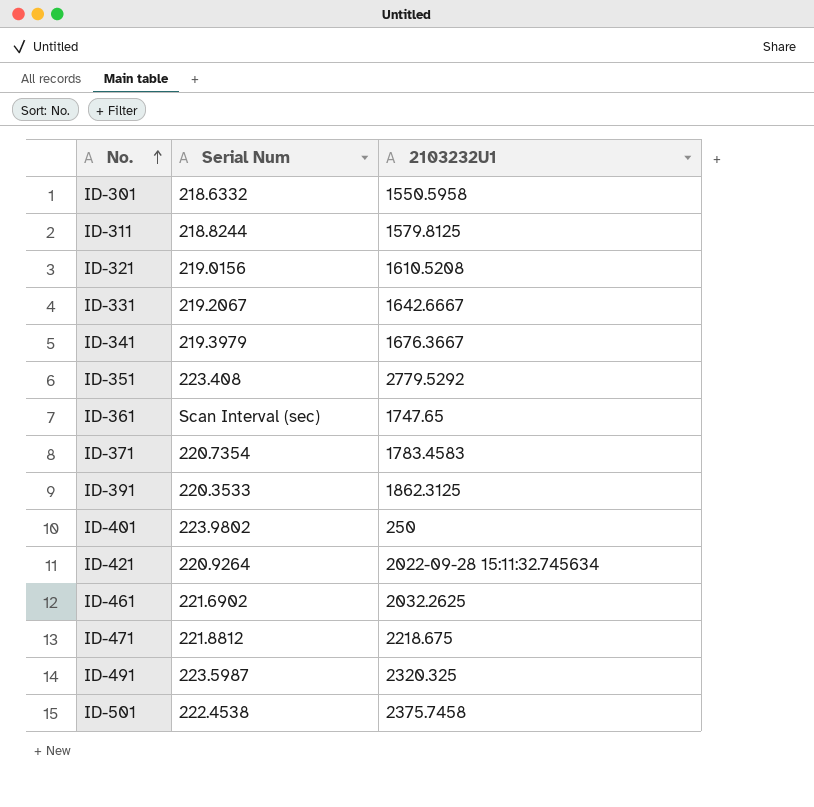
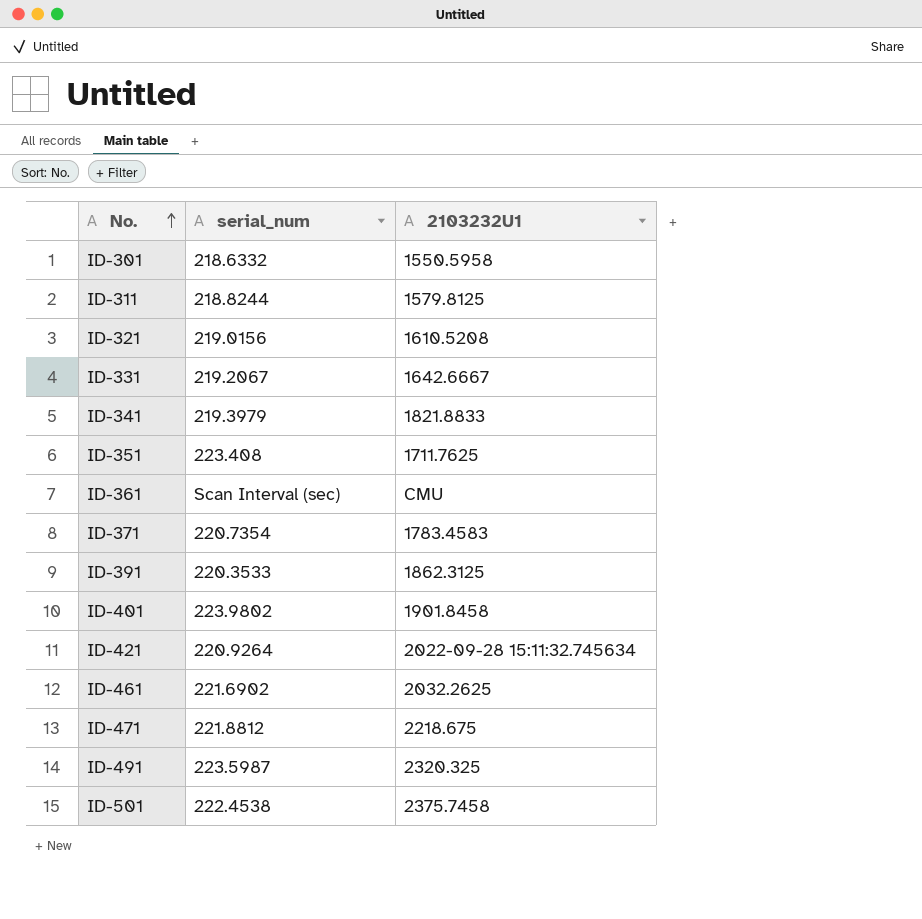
column name: Serial Num -> serial_num
ID-341 | 2103232U1: 1676.3667 -> 1821.8833
ID-351 | 2103232U1: 2779.5292 -> 1711.7625
ID-361 | 2103232U1: 1747.65 -> CMU
ID-401 | 2103232U1: 250 -> 1901.8458

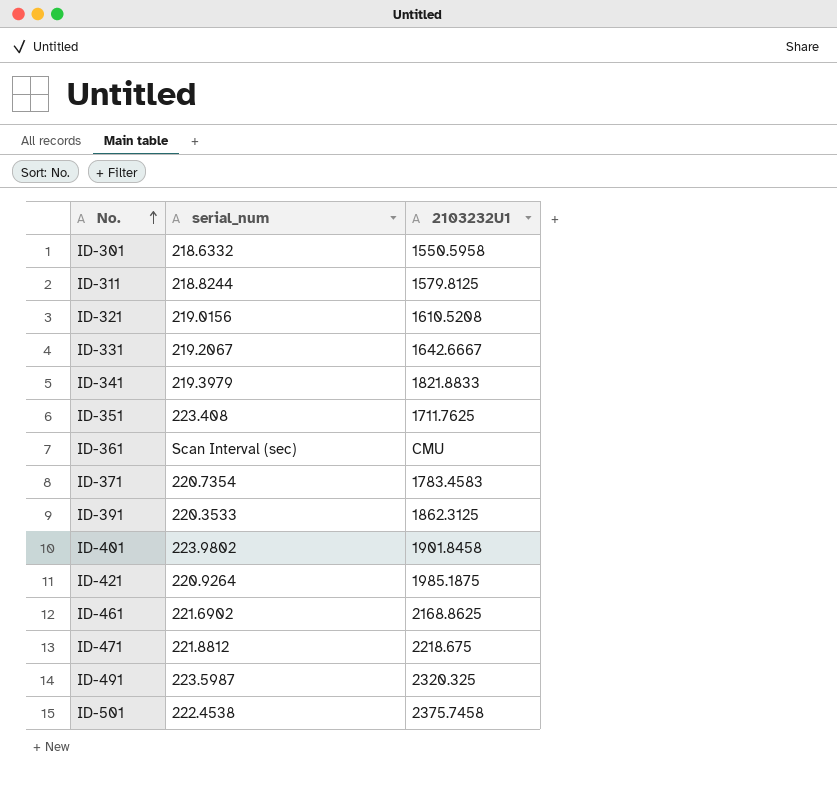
ID-421 | 2103232U1: 2022-09-28 15:11:32.745634 -> 1985.1875
ID-461 | 2103232U1: 2032.2625 -> 2168.8625

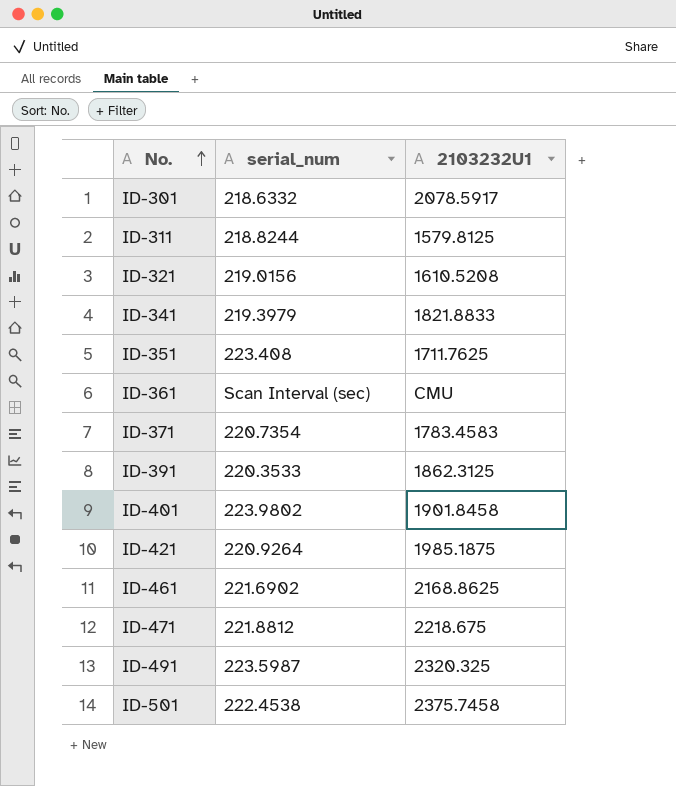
row ID-331: 219.2067 | 1642.6667 -> none
ID-301 | 2103232U1: 1550.5958 -> 2078.5917

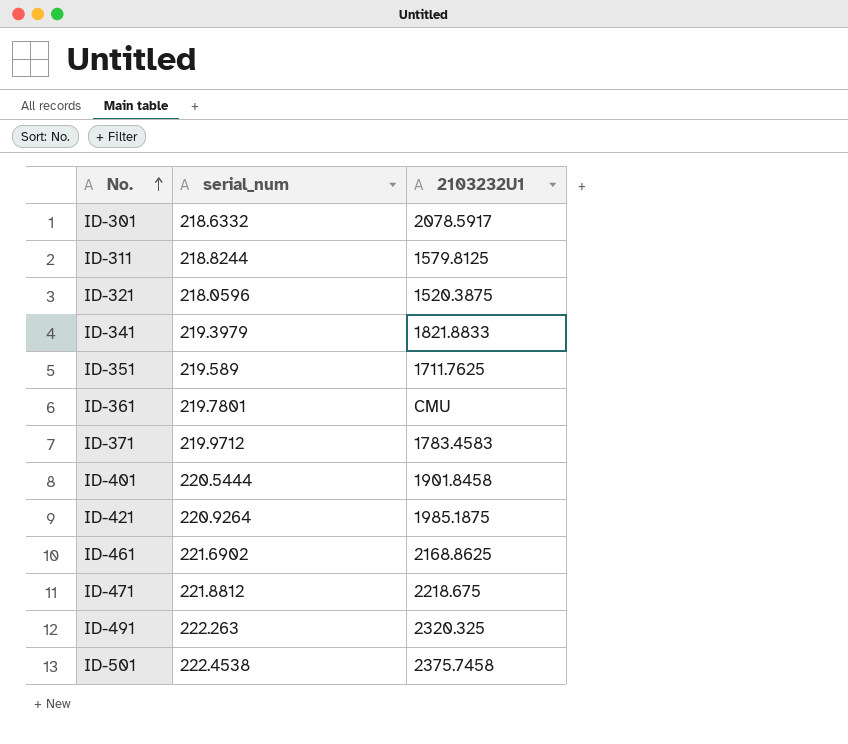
row ID-391: 220.3533 | 1862.3125 -> none
ID-321 | serial_num: 219.0156 -> 218.0596
ID-321 | 2103232U1: 1610.5208 -> 1520.3875
ID-351 | serial_num: 223.408 -> 219.589
ID-361 | serial_num: Scan Interval (sec) -> 219.7801
ID-371 | serial_num: 220.7354 -> 219.9712
ID-401 | serial_num: 223.9802 -> 220.5444
ID-491 | serial_num: 223.5987 -> 222.263

